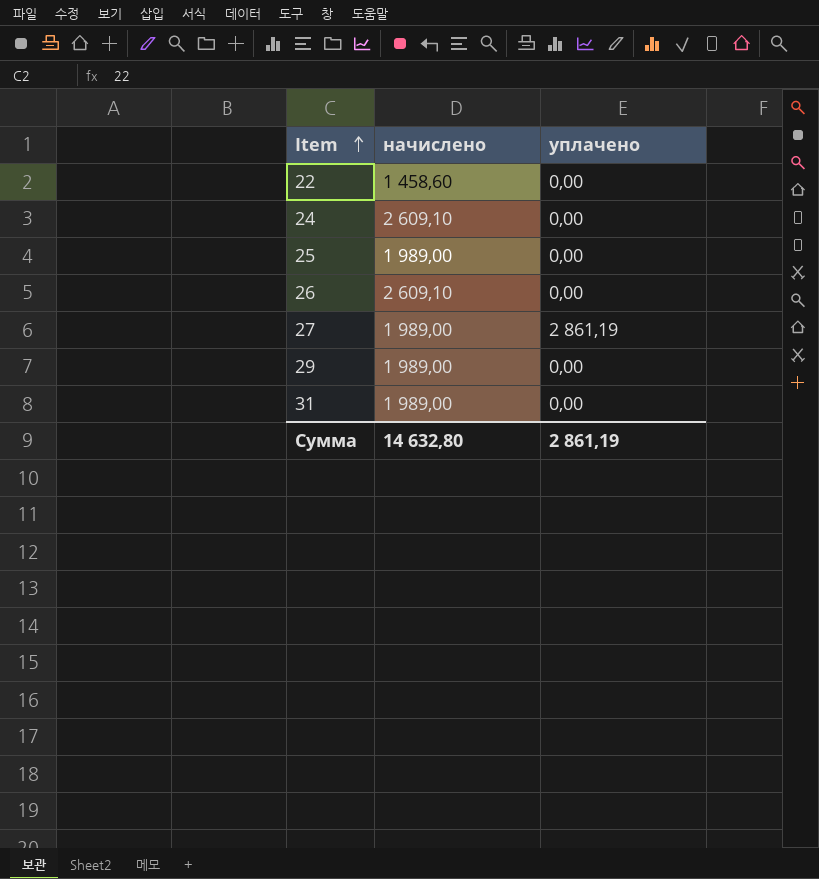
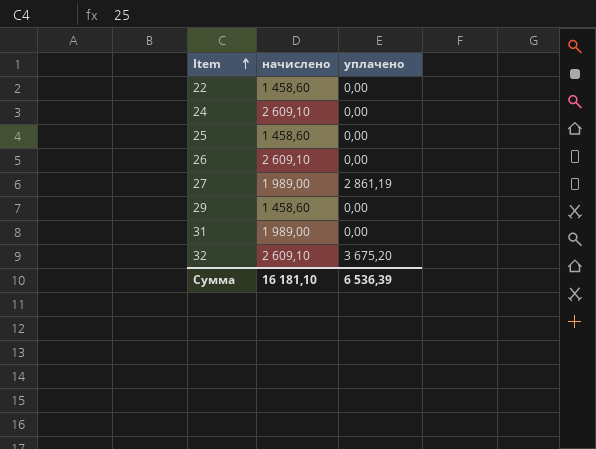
25 | начислено: 1 989,00 -> 1 458,60
29 | начислено: 1 989,00 -> 1 458,60
row 32: none -> 2 609,10 | 3 675,20
Сумма | начислено: 14 632,80 -> 16 181,10
Сумма | уплачено: 2 861,19 -> 6 536,39

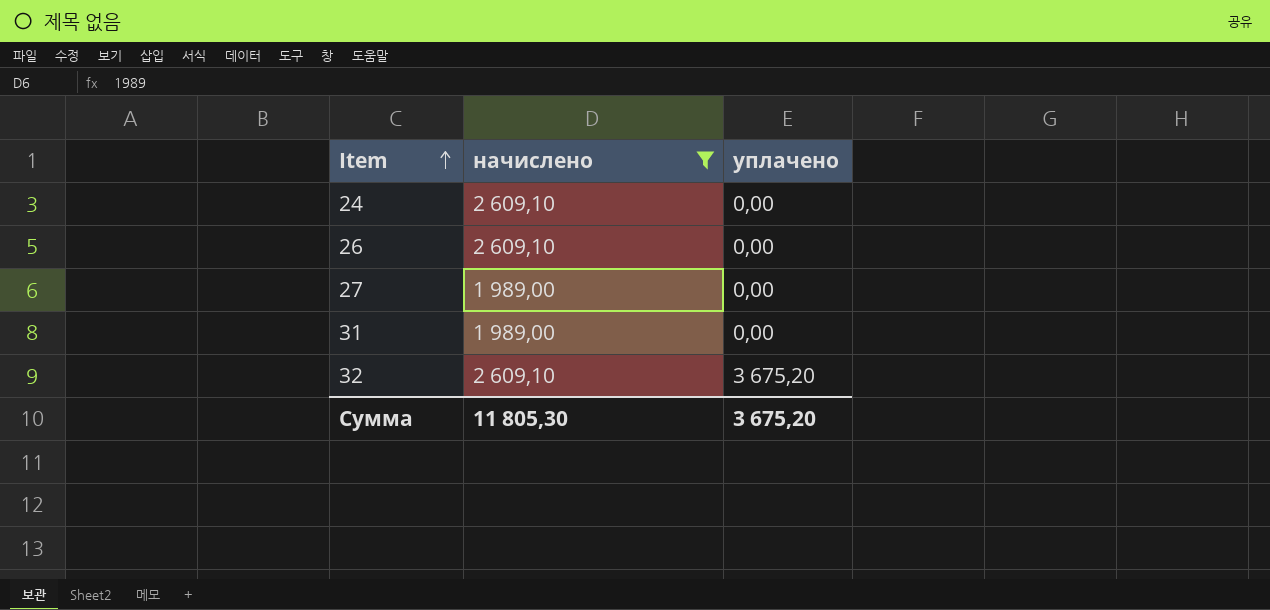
filter: none -> начислено != 1 458,60
27 | уплачено: 2 861,19 -> 0,00
Сумма | начислено: 16 181,10 -> 11 805,30
Сумма | уплачено: 6 536,39 -> 3 675,20

